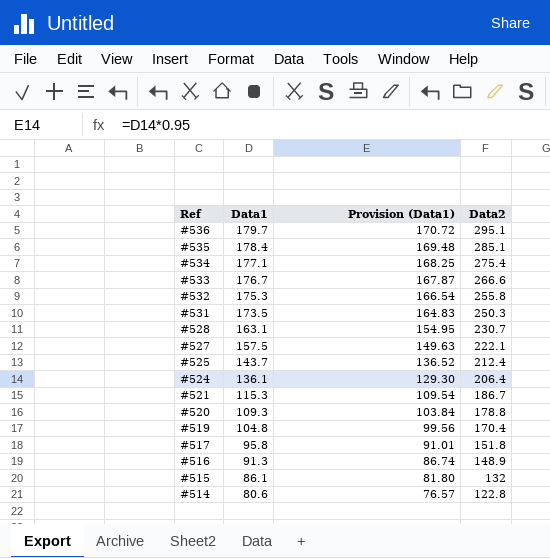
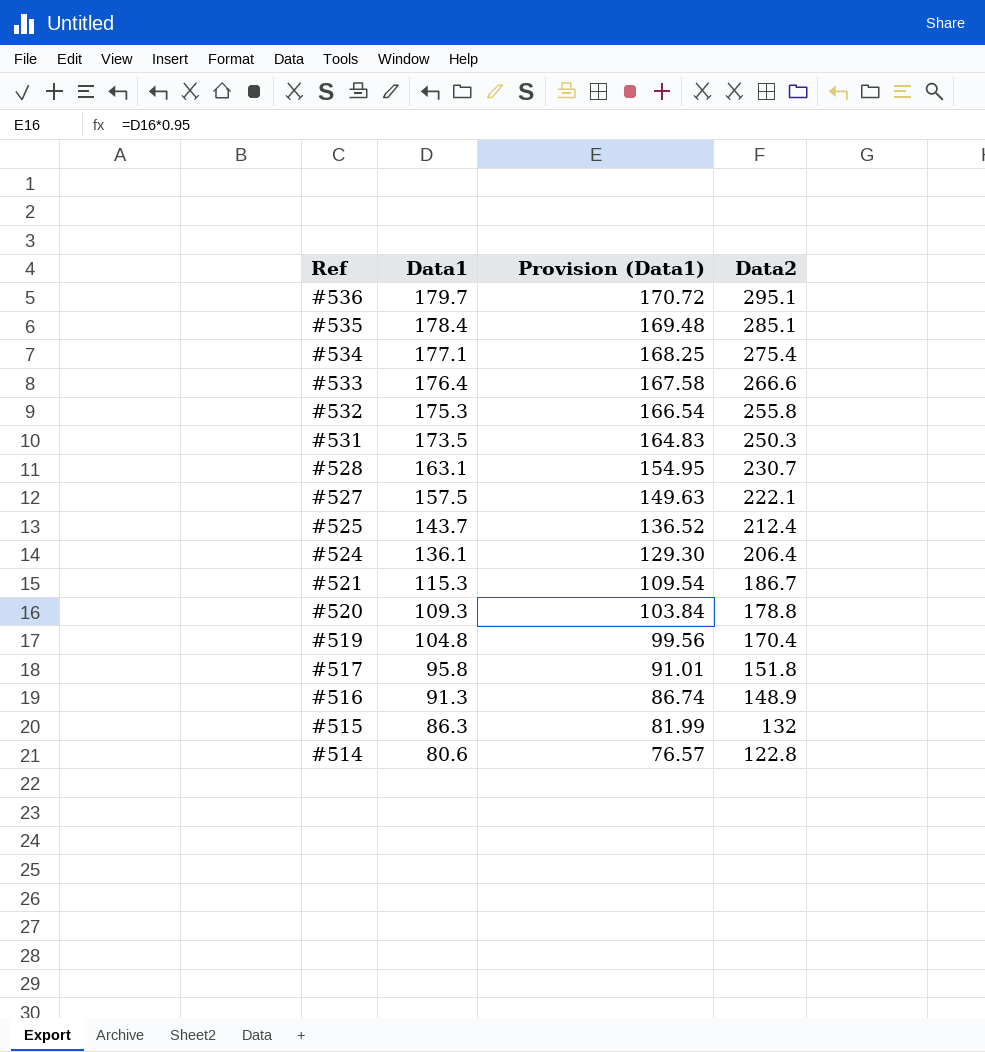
#533 | Data1: 176.7 -> 176.4
#533 | Provision (Data1): 167.87 -> 167.58
#515 | Data1: 86.1 -> 86.3
#515 | Provision (Data1): 81.80 -> 81.99

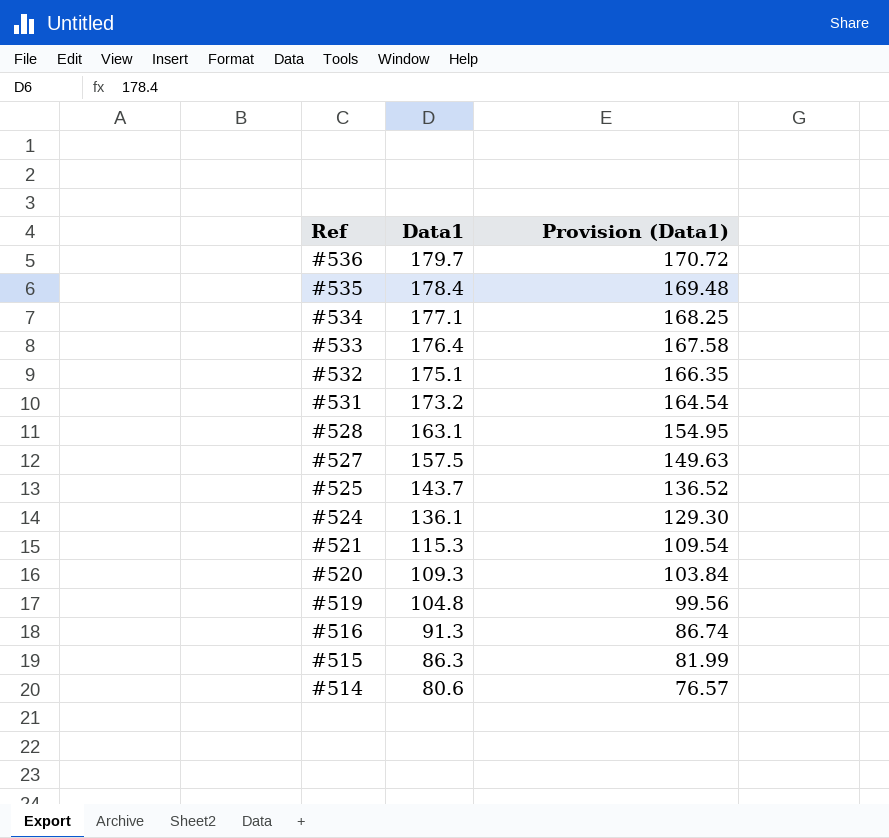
column Data2 | position: 4 -> none
row #517: 95.8 | 91.01 | 151.8 -> none
#532 | Data1: 175.3 -> 175.1
#532 | Provision (Data1): 166.54 -> 166.35
#531 | Data1: 173.5 -> 173.2
#531 | Provision (Data1): 164.83 -> 164.54

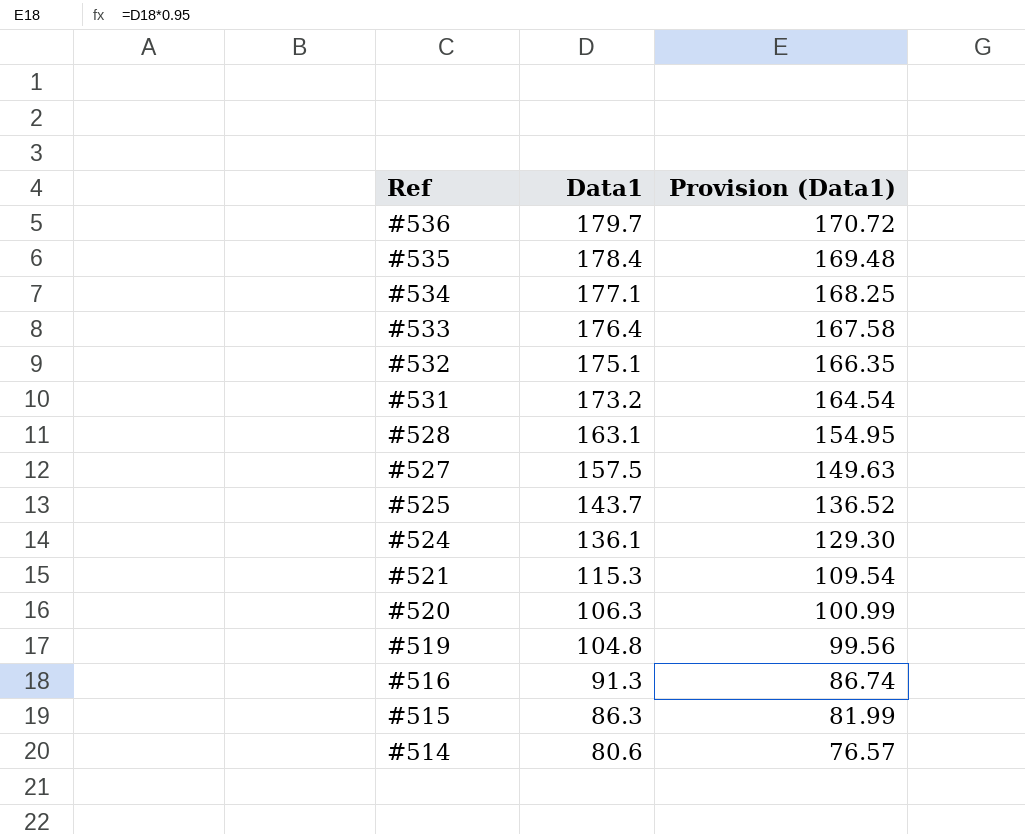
#520 | Data1: 109.3 -> 106.3
#520 | Provision (Data1): 103.84 -> 100.99

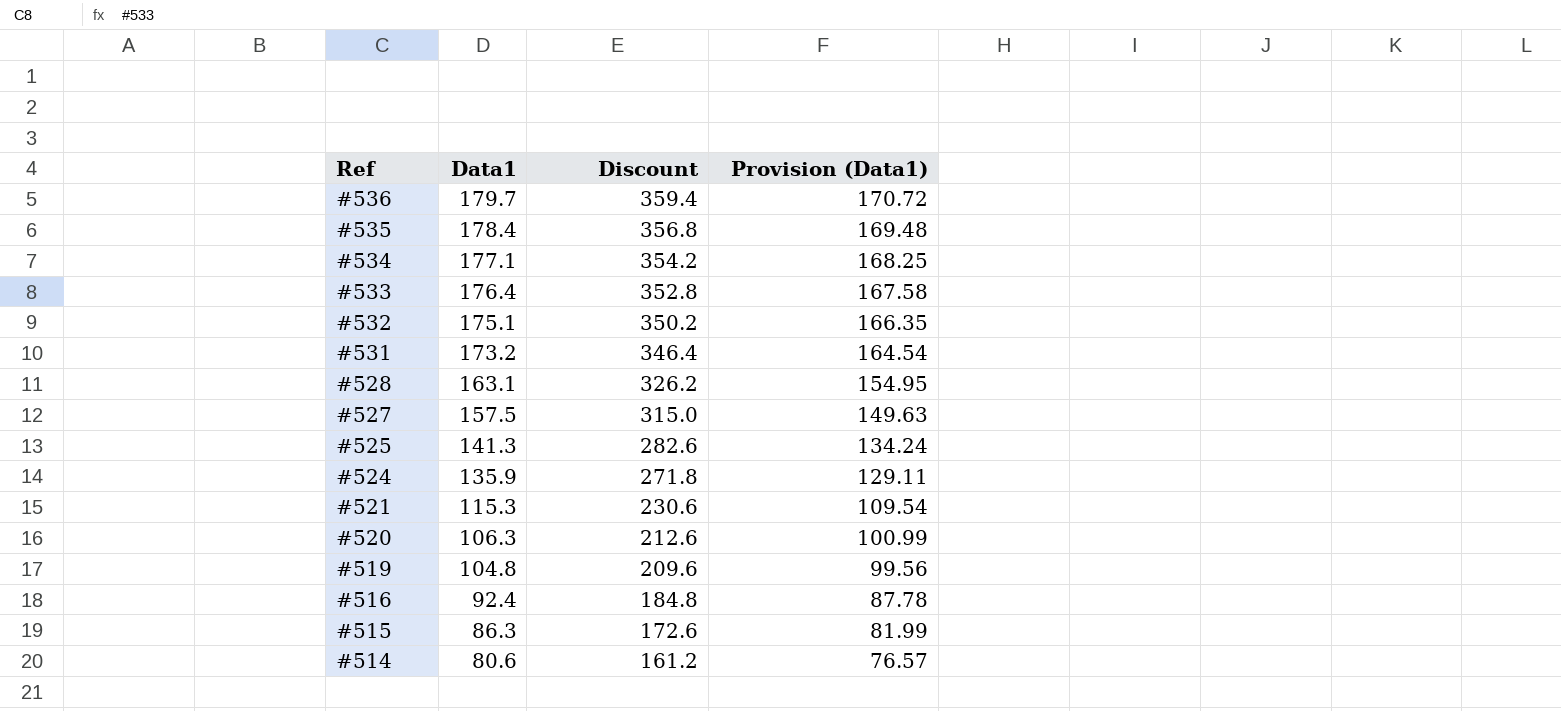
column Discount | formula: none -> [Data1] * 2
#525 | Data1: 143.7 -> 141.3
#525 | Provision (Data1): 136.52 -> 134.24
#524 | Data1: 136.1 -> 135.9
#524 | Provision (Data1): 129.30 -> 129.11
#516 | Data1: 91.3 -> 92.4
#516 | Provision (Data1): 86.74 -> 87.78

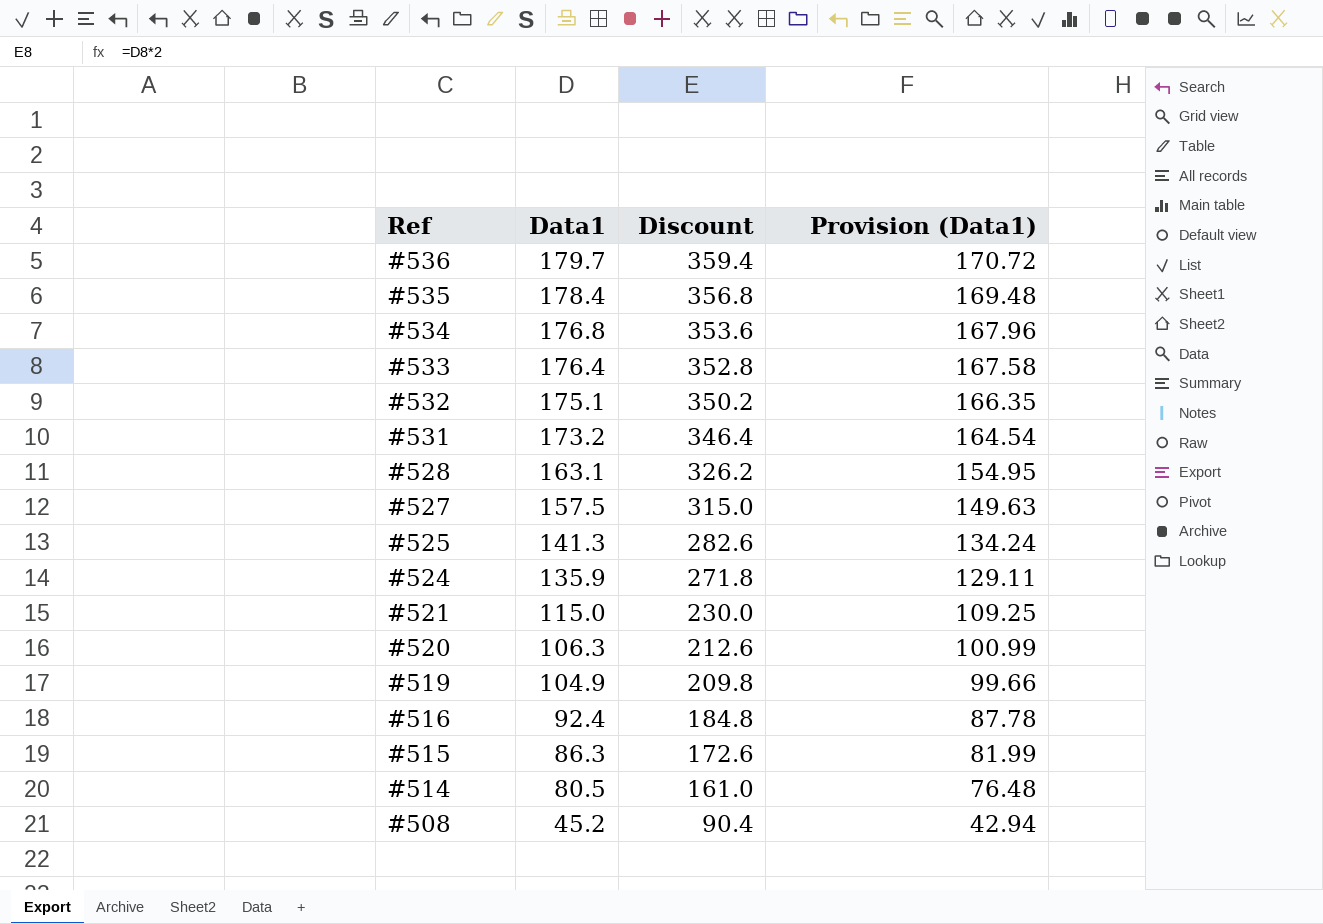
#534 | Data1: 177.1 -> 176.8
#534 | Discount: 354.2 -> 353.6
#534 | Provision (Data1): 168.25 -> 167.96
#521 | Data1: 115.3 -> 115.0
#521 | Discount: 230.6 -> 230.0
#521 | Provision (Data1): 109.54 -> 109.25
#519 | Data1: 104.8 -> 104.9
#519 | Discount: 209.6 -> 209.8
#519 | Provision (Data1): 99.56 -> 99.66
#514 | Data1: 80.6 -> 80.5
#514 | Discount: 161.2 -> 161.0
#514 | Provision (Data1): 76.57 -> 76.48
row #508: none -> 45.2 | 90.4 | 42.94

